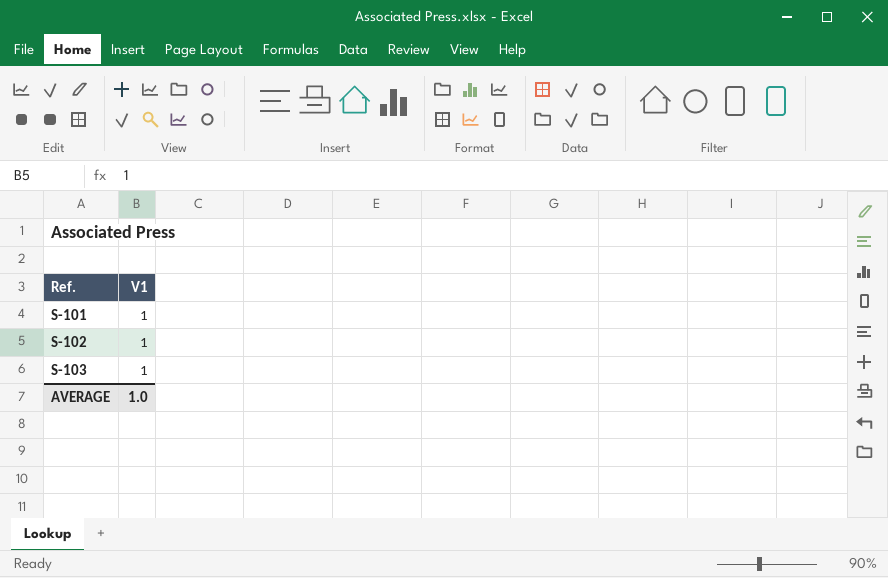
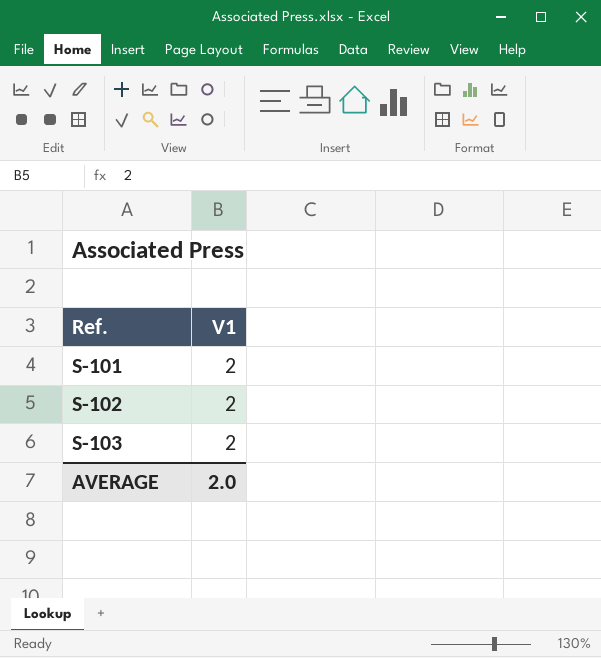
S-101 | V1: 1 -> 2
S-102 | V1: 1 -> 2
S-103 | V1: 1 -> 2
AVERAGE | V1: 1.0 -> 2.0

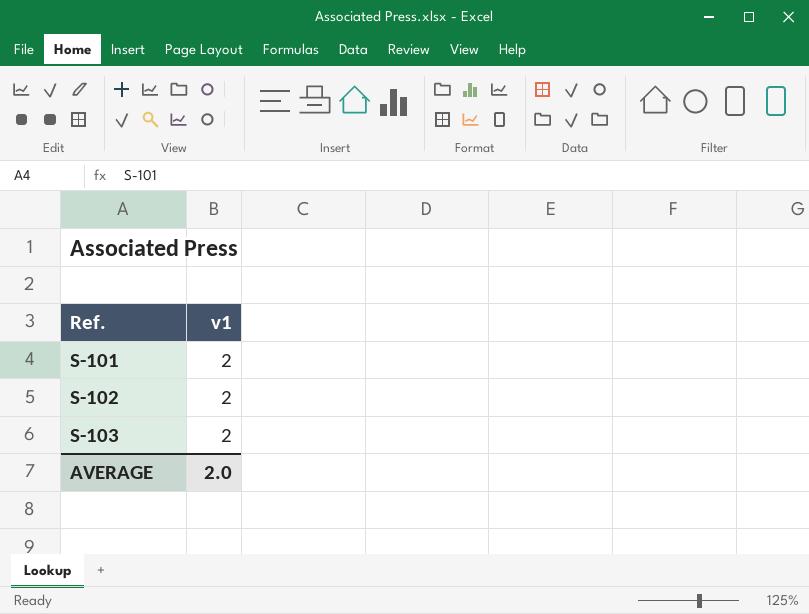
column name: V1 -> v1

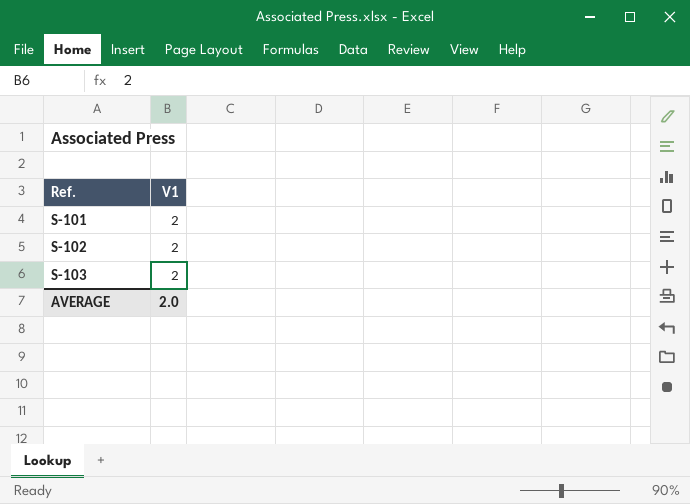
column name: v1 -> V1

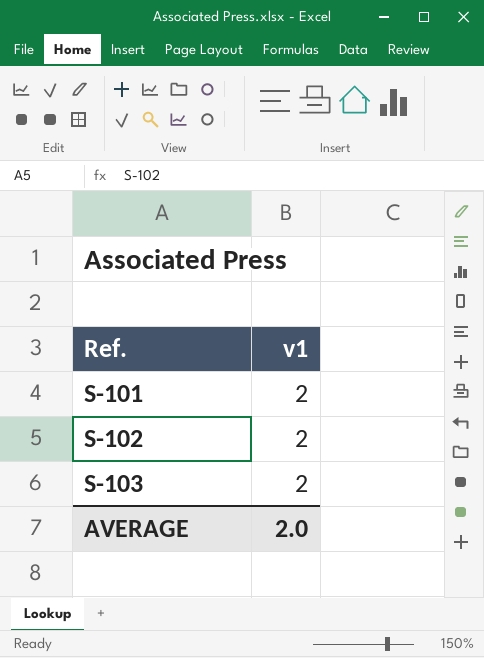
column name: V1 -> v1

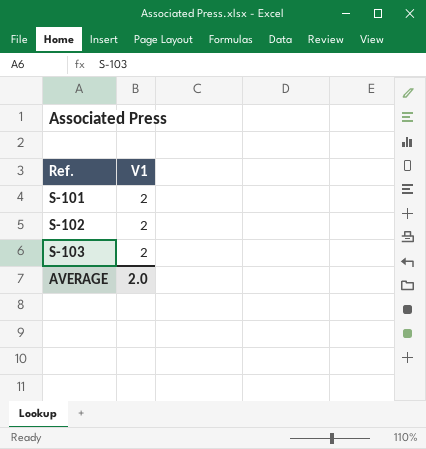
column name: v1 -> V1

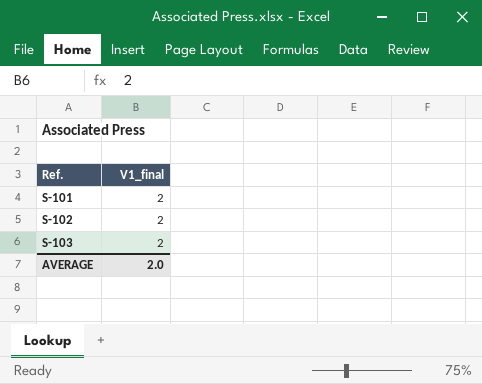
column name: V1 -> V1_final

